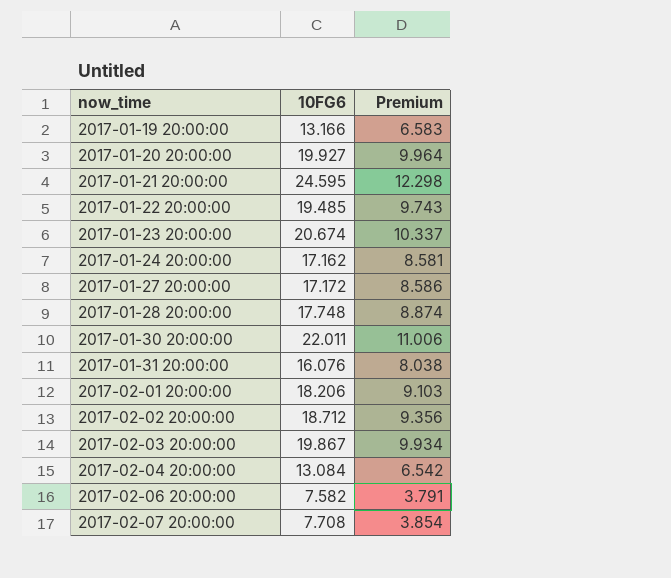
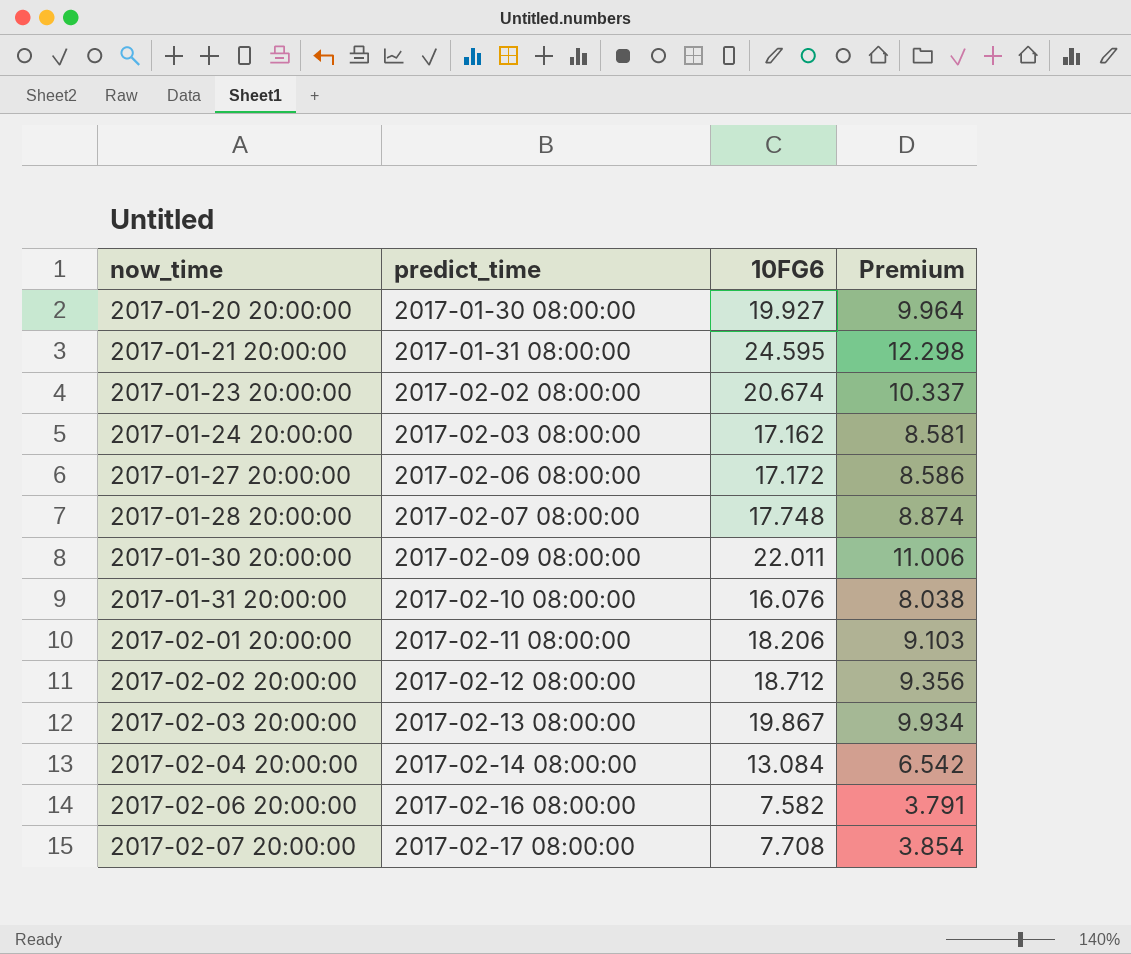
column predict_time | position: none -> 2
row 2017-01-19 20:00:00: 13.166 | 6.583 -> none
row 2017-01-22 20:00:00: 19.485 | 9.743 -> none

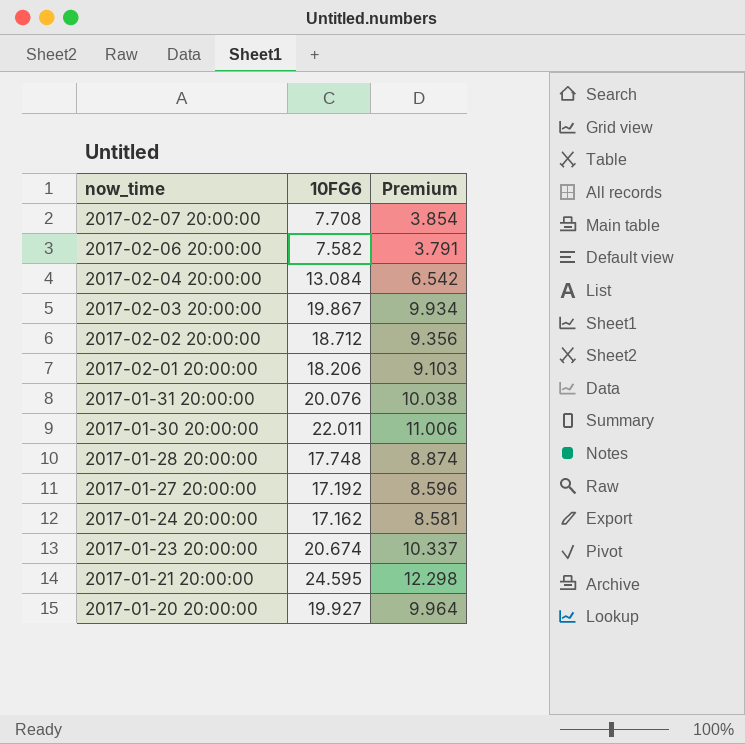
row order: now_time ascending -> now_time descending
column predict_time | position: 2 -> none
2017-01-31 20:00:00 | 10FG6: 16.076 -> 20.076
2017-01-31 20:00:00 | Premium: 8.038 -> 10.038
2017-01-27 20:00:00 | 10FG6: 17.172 -> 17.192
2017-01-27 20:00:00 | Premium: 8.586 -> 8.596

